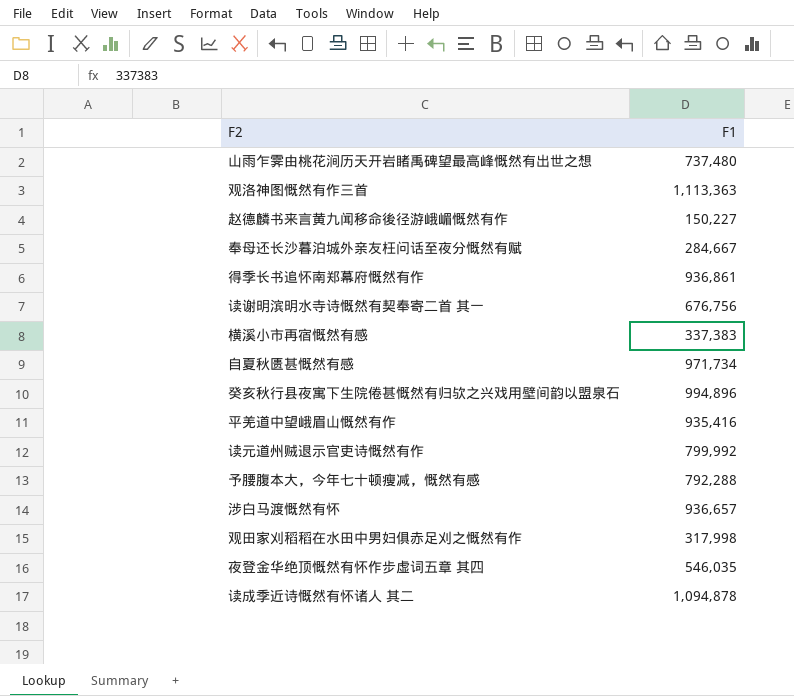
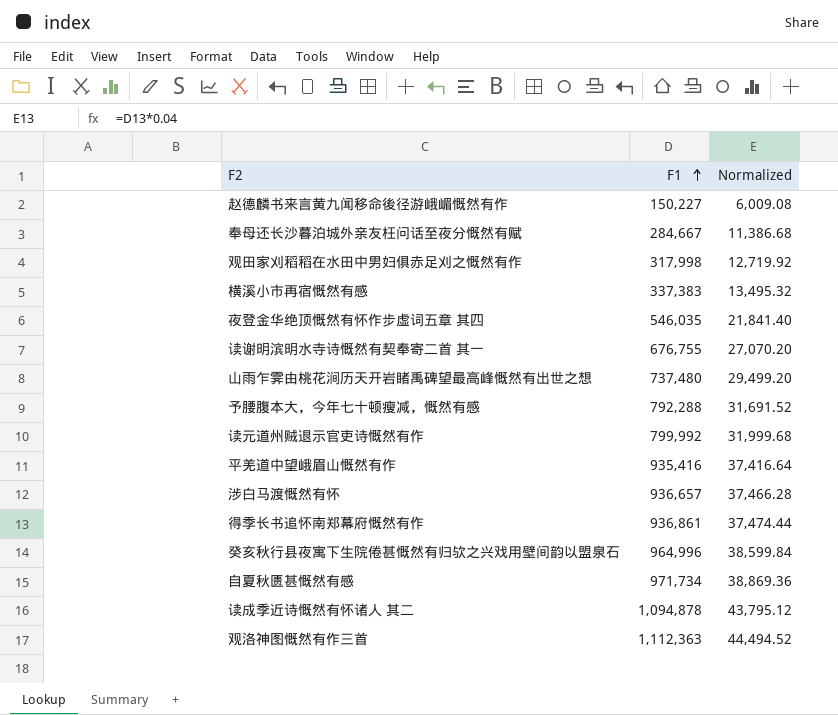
row order: none -> F1 ascending
column Normalized | formula: none -> [F1] * 0.04
读谢明滨明水寺诗慨然有契奉寄二首 其一 | F1: 676,756 -> 676,755
癸亥秋行县夜寓下生院倦甚慨然有归欤之兴戏用壁间韵以盟泉石 | F1: 994,896 -> 964,996
观洛神图慨然有作三首 | F1: 1,113,363 -> 1,112,363

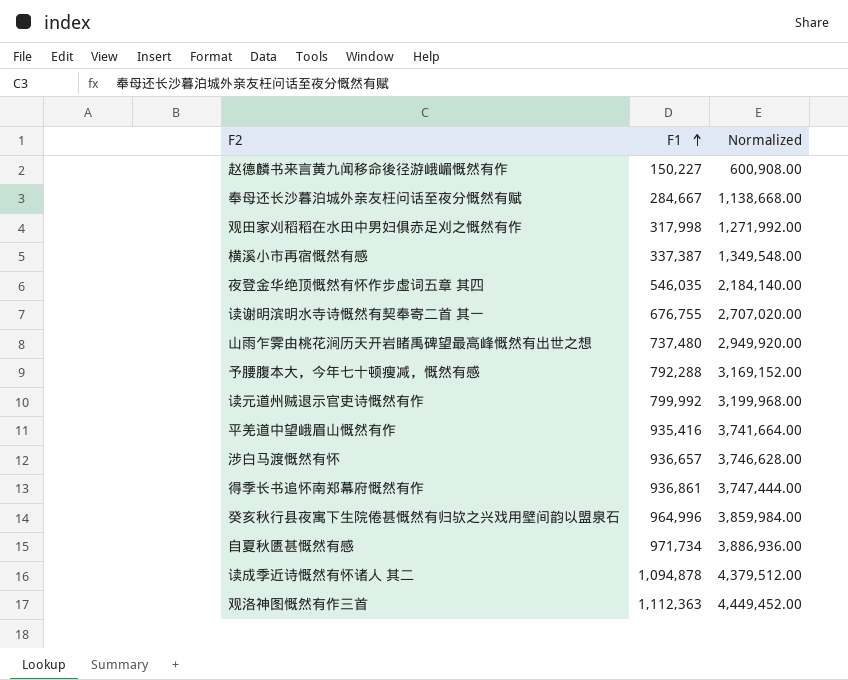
column Normalized | formula: [F1] * 0.04 -> [F1] * 4
横溪小市再宿慨然有感 | F1: 337,383 -> 337,387

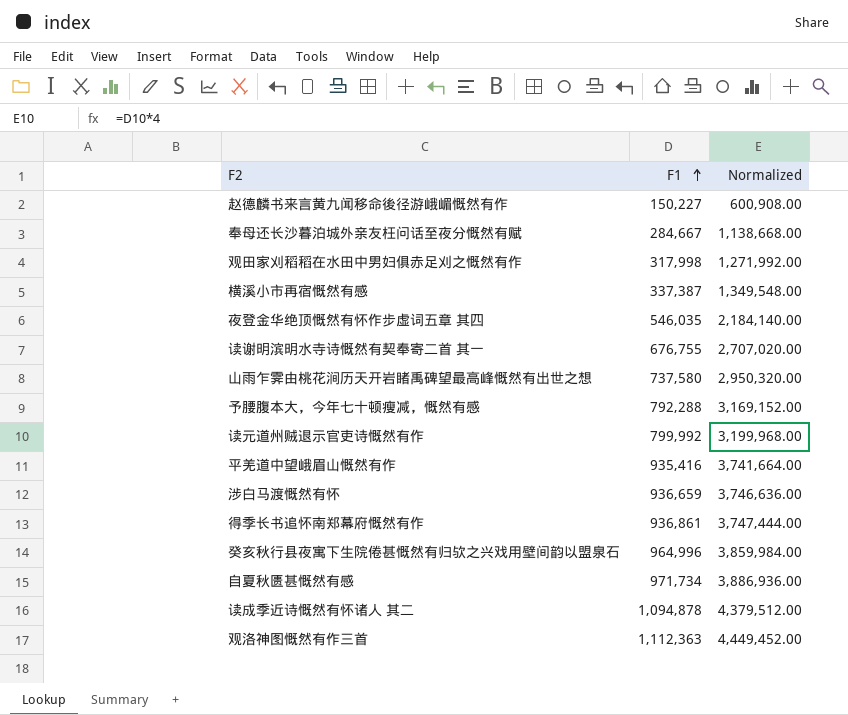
山雨乍霁由桃花涧历天开岩睹禹碑望最高峰慨然有出世之想 | F1: 737,480 -> 737,580
山雨乍霁由桃花涧历天开岩睹禹碑望最高峰慨然有出世之想 | Normalized: 2,949,920.00 -> 2,950,320.00
涉白马渡慨然有怀 | F1: 936,657 -> 936,659
涉白马渡慨然有怀 | Normalized: 3,746,628.00 -> 3,746,636.00

